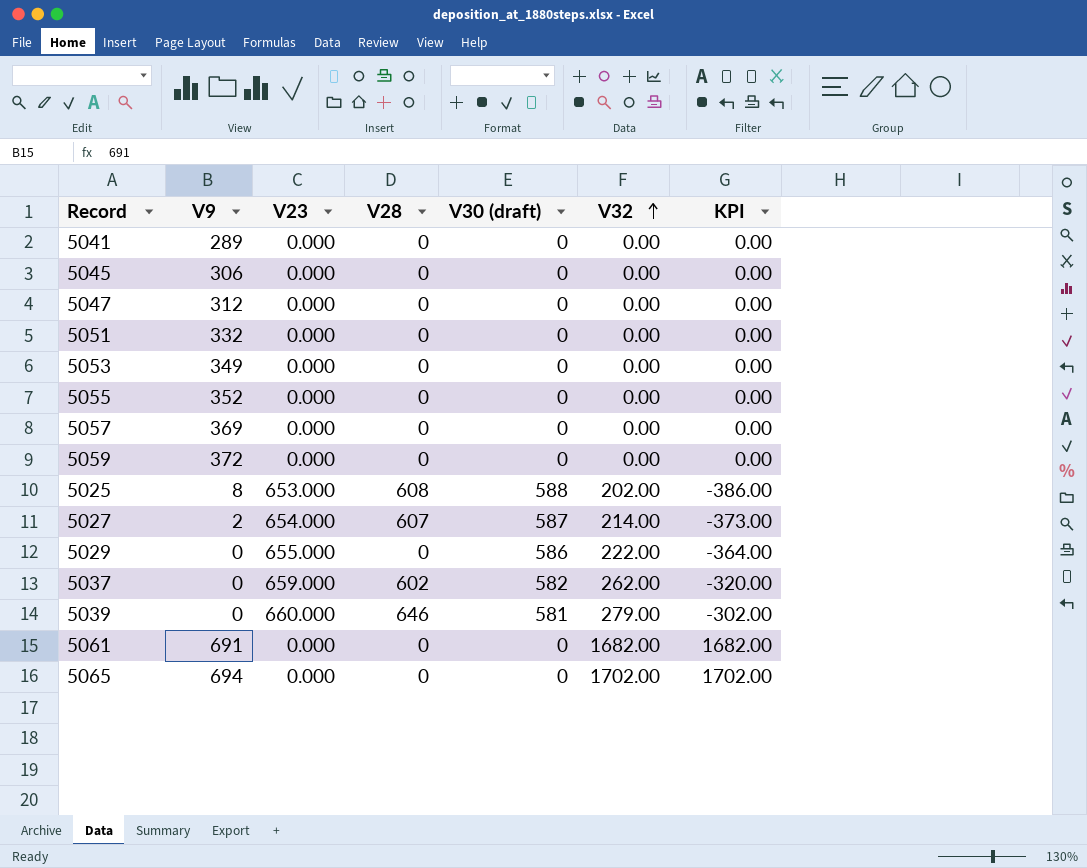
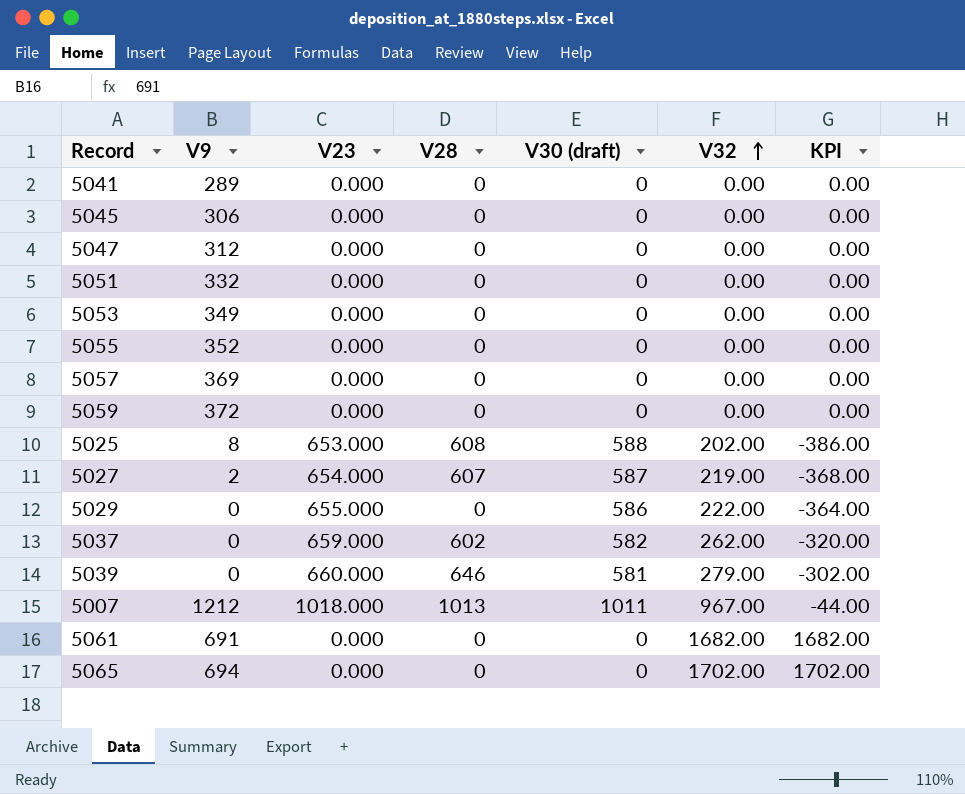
5027 | V32: 214.00 -> 219.00
5027 | KPI: -373.00 -> -368.00
row 5007: none -> 1212 | 1018.000 | 1013 | 1011 | 967.00 | -44.00

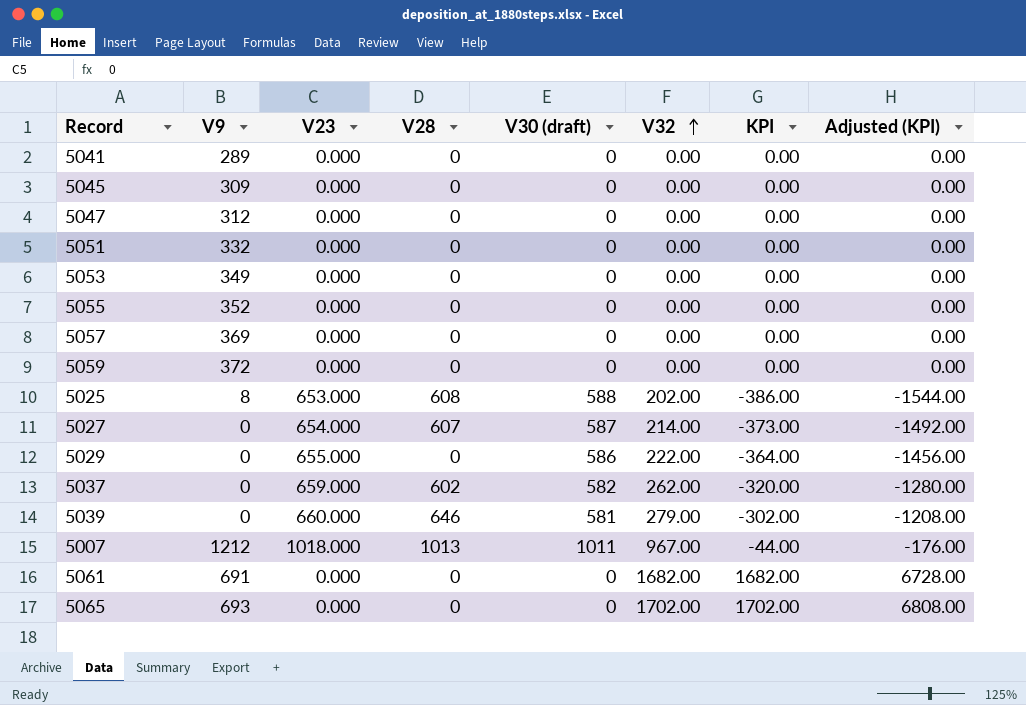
column Adjusted (KPI) | formula: none -> [KPI] * 4
5045 | V9: 306 -> 309
5027 | V9: 2 -> 0
5027 | V32: 219.00 -> 214.00
5027 | KPI: -368.00 -> -373.00
5065 | V9: 694 -> 693

